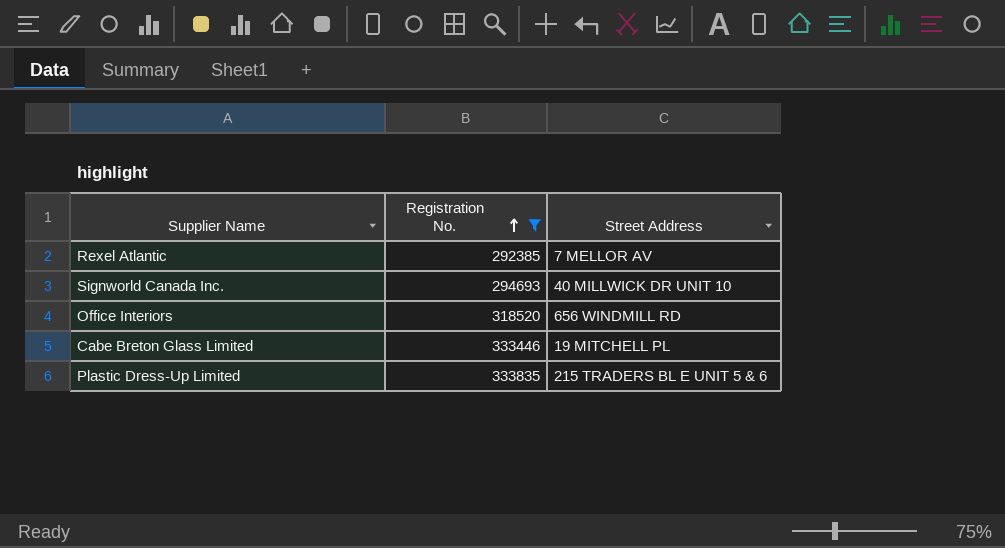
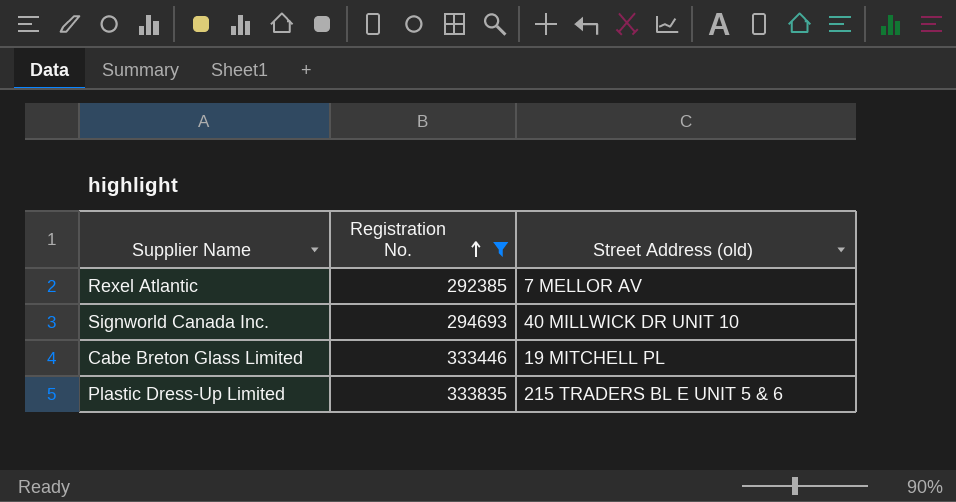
column name: Street Address -> Street Address (old)
row Office Interiors: 318520 | 656 WINDMILL RD -> none

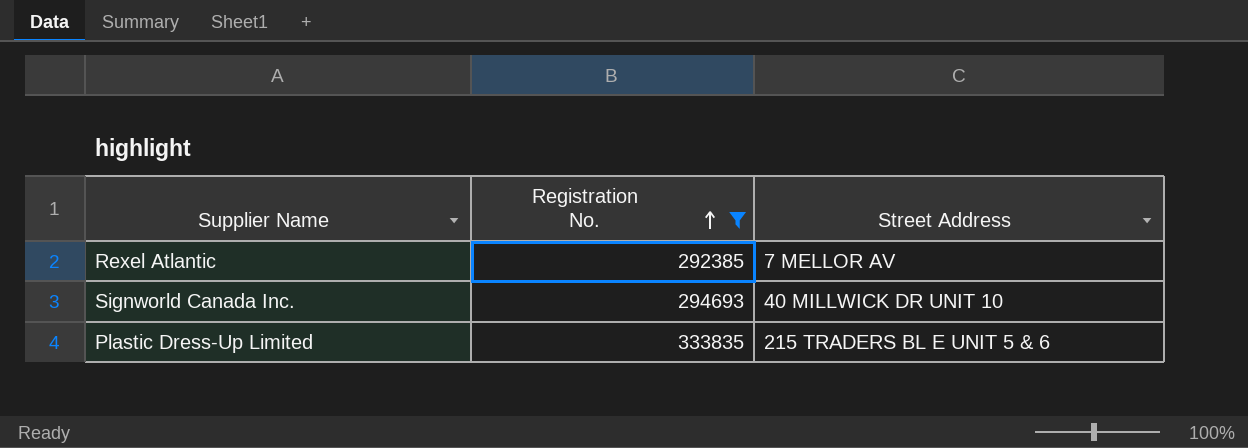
column name: Street Address (old) -> Street Address
row Cabe Breton Glass Limited: 333446 | 19 MITCHELL PL -> none

